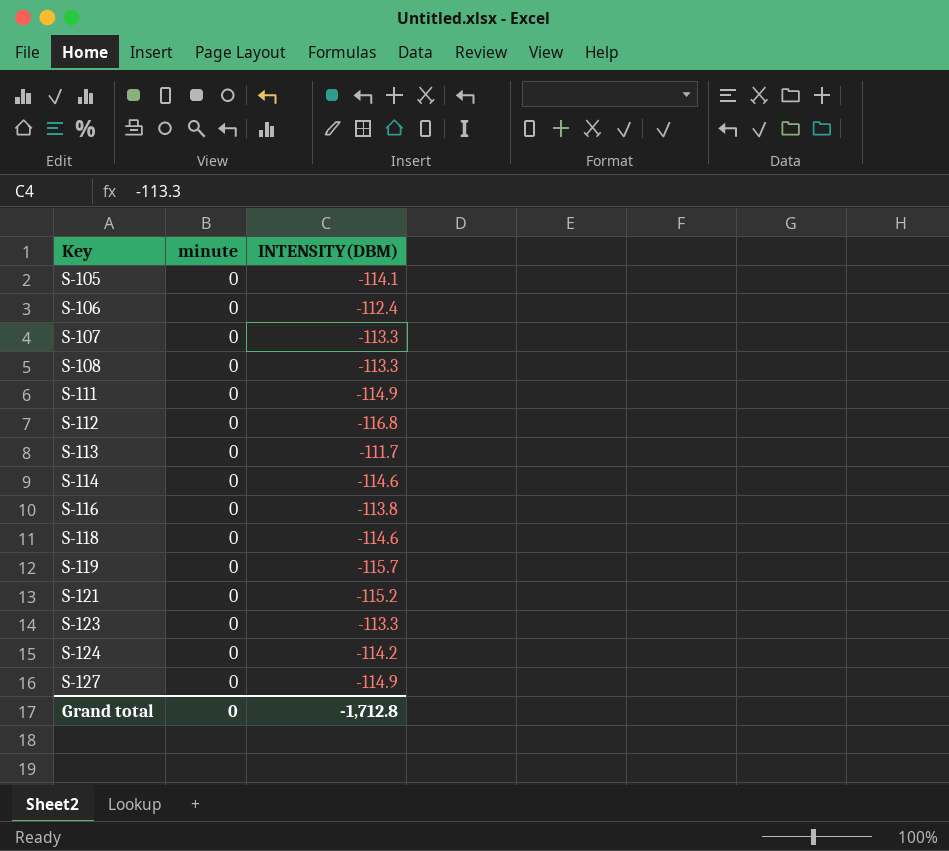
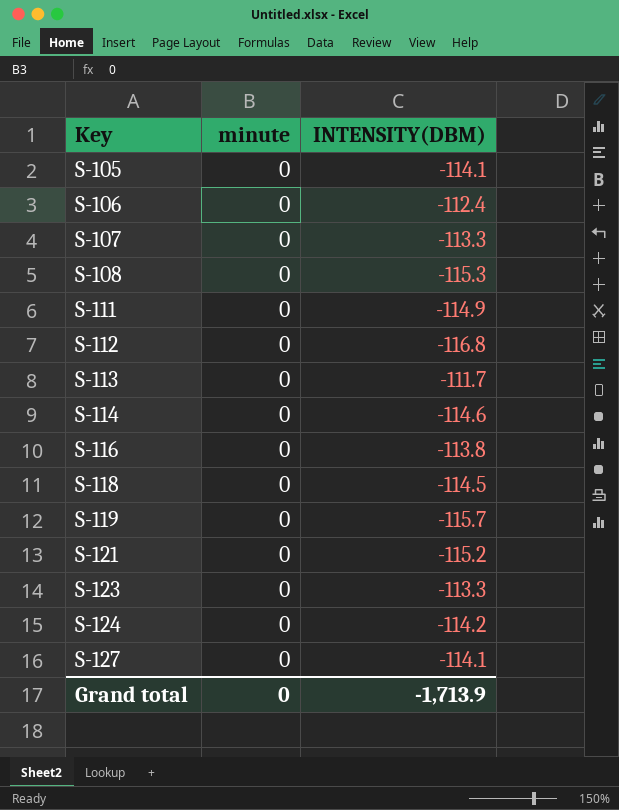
S-108 | INTENSITY(DBM): -113.3 -> -115.3
S-118 | INTENSITY(DBM): -114.6 -> -114.5
S-127 | INTENSITY(DBM): -114.9 -> -114.1
Grand total | INTENSITY(DBM): -1,712.8 -> -1,713.9

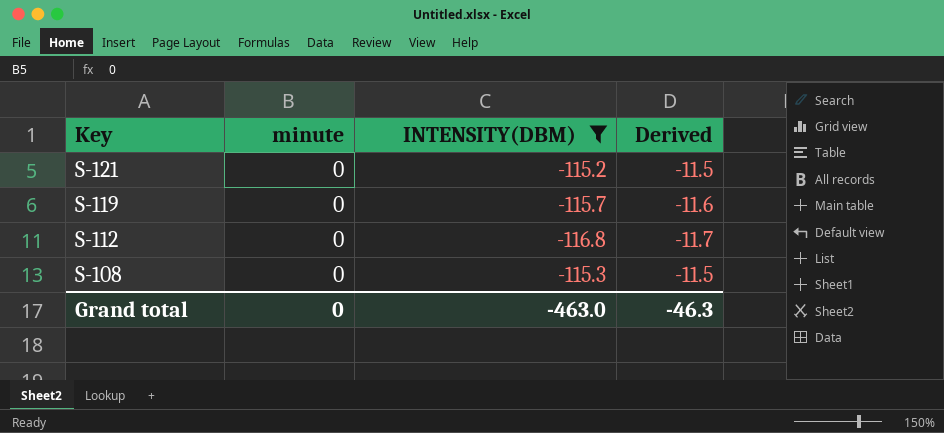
filter: none -> INTENSITY(DBM) <= -115.2
row order: Key ascending -> Key descending
column Derived | formula: none -> [INTENSITY(DBM)] * 0.1
Grand total | INTENSITY(DBM): -1,713.9 -> -463.0

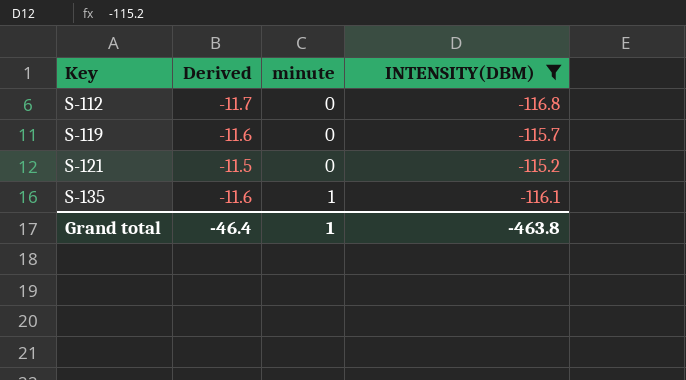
row order: Key descending -> Key ascending
column Derived | position: 4 -> 2
row S-108: 0 | -115.3 | -11.5 -> none
row S-135: none -> -11.6 | 1 | -116.1
Grand total | Derived: -46.3 -> -46.4
Grand total | minute: 0 -> 1
Grand total | INTENSITY(DBM): -463.0 -> -463.8

